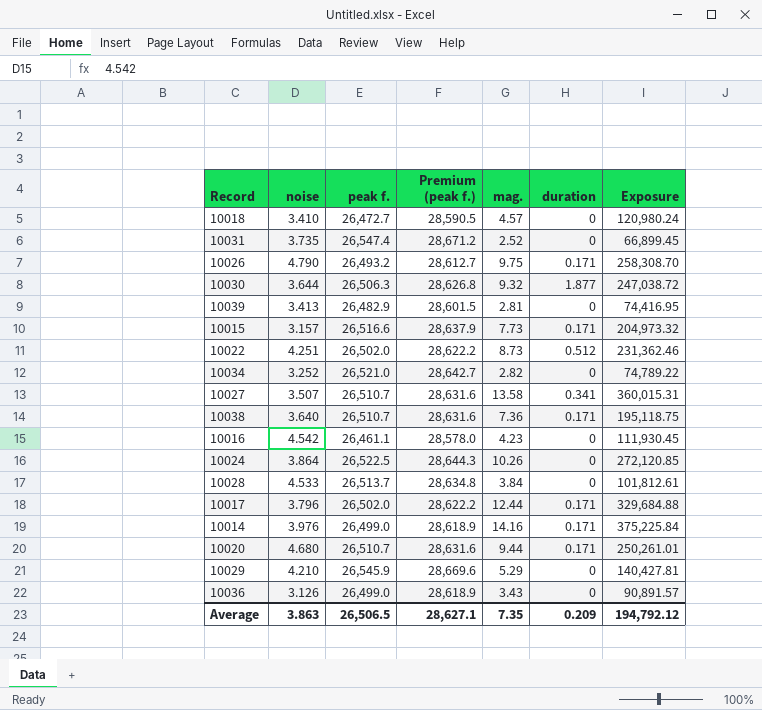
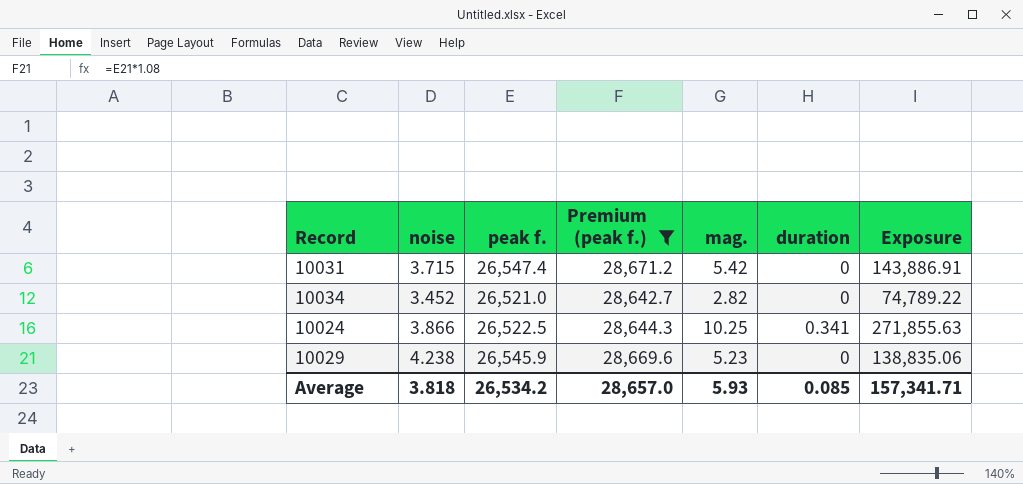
filter: none -> Premium (peak f.) >= 28,642.7
10031 | noise: 3.735 -> 3.715
10031 | mag.: 2.52 -> 5.42
10031 | Exposure: 66,899.45 -> 143,886.91
10034 | noise: 3.252 -> 3.452
10024 | noise: 3.864 -> 3.866
10024 | mag.: 10.26 -> 10.25
10024 | duration: 0 -> 0.341
10024 | Exposure: 272,120.85 -> 271,855.63
10029 | noise: 4.210 -> 4.238
10029 | mag.: 5.29 -> 5.23
10029 | Exposure: 140,427.81 -> 138,835.06
Average | noise: 3.863 -> 3.818
Average | peak f.: 26,506.5 -> 26,534.2
Average | Premium (peak f.): 28,627.1 -> 28,657.0
Average | mag.: 7.35 -> 5.93
Average | duration: 0.209 -> 0.085
Average | Exposure: 194,792.12 -> 157,341.71

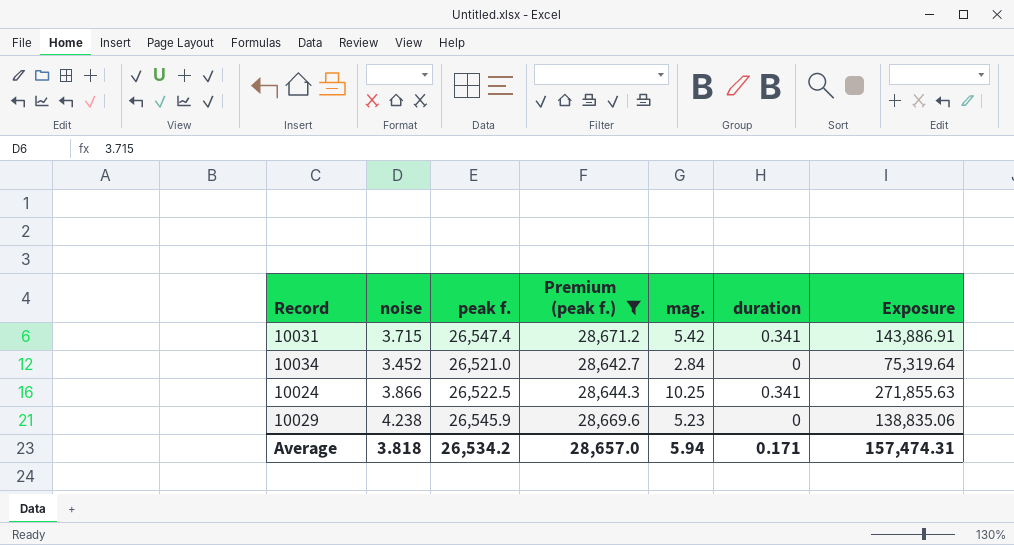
10031 | duration: 0 -> 0.341
10034 | mag.: 2.82 -> 2.84
10034 | Exposure: 74,789.22 -> 75,319.64
Average | mag.: 5.93 -> 5.94
Average | duration: 0.085 -> 0.171
Average | Exposure: 157,341.71 -> 157,474.31

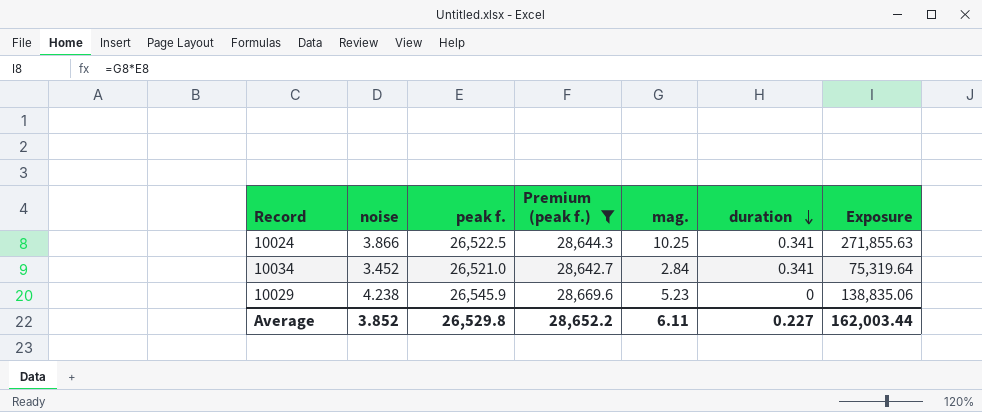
row order: none -> duration descending
row 10031: 3.715 | 26,547.4 | 28,671.2 | 5.42 | 0.341 | 143,886.91 -> none
10034 | duration: 0 -> 0.341
Average | noise: 3.818 -> 3.852
Average | peak f.: 26,534.2 -> 26,529.8
Average | Premium (peak f.): 28,657.0 -> 28,652.2
Average | mag.: 5.94 -> 6.11
Average | duration: 0.171 -> 0.227
Average | Exposure: 157,474.31 -> 162,003.44

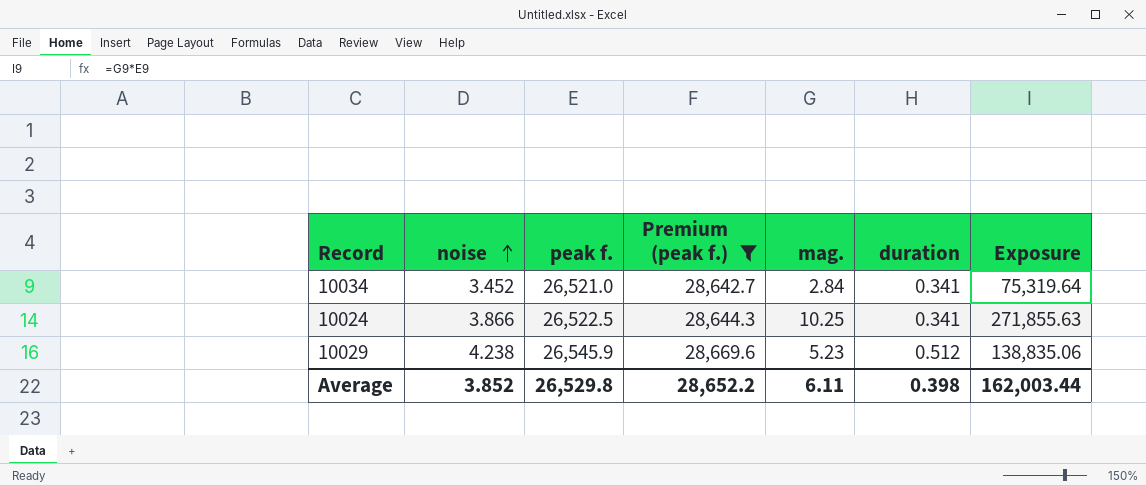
row order: duration descending -> noise ascending
10029 | duration: 0 -> 0.512
Average | duration: 0.227 -> 0.398

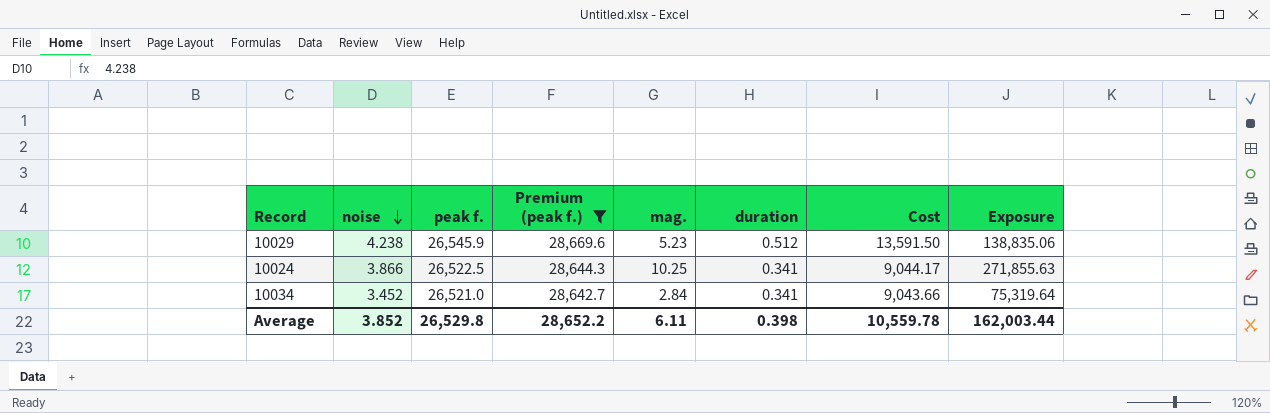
row order: noise ascending -> noise descending
column Cost | formula: none -> [peak f.] * [duration]

